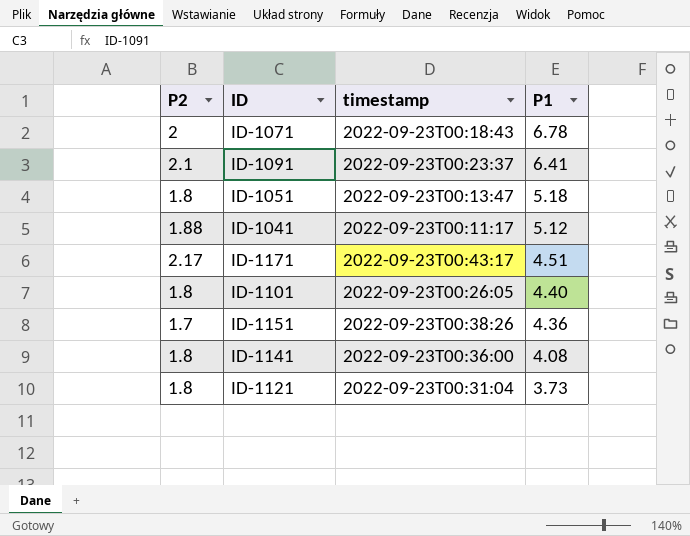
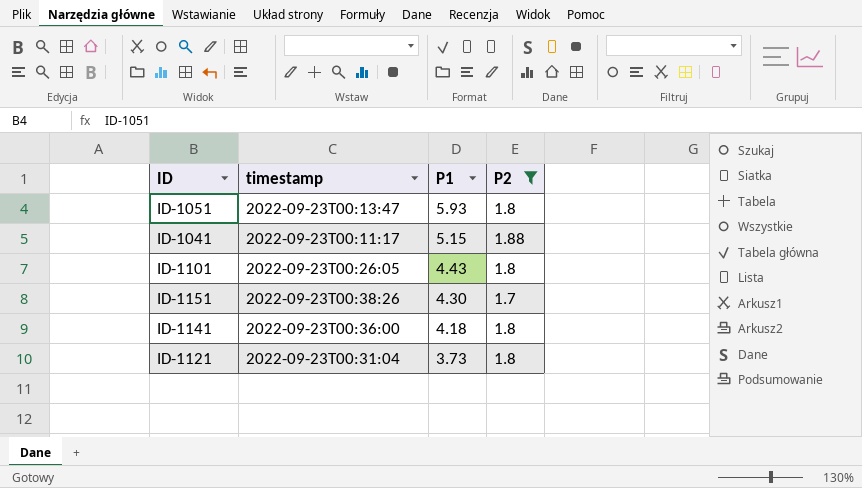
filter: none -> P2 <= 1.88
column P2 | position: 1 -> 4
ID-1051 | P1: 5.18 -> 5.93
ID-1041 | P1: 5.12 -> 5.15
ID-1101 | P1: 4.40 -> 4.43
ID-1151 | P1: 4.36 -> 4.30
ID-1141 | P1: 4.08 -> 4.18

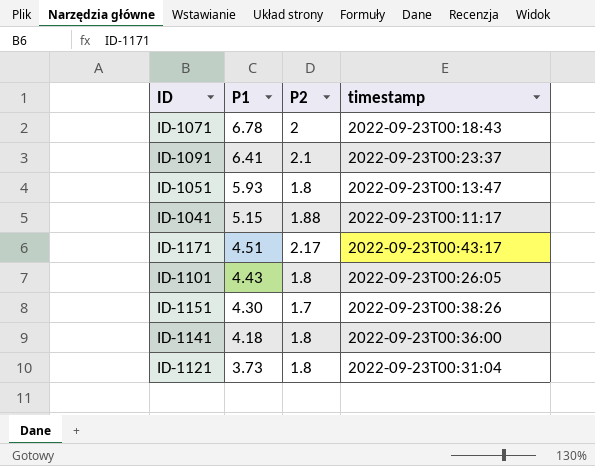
filter: P2 <= 1.88 -> none
column timestamp | position: 2 -> 4

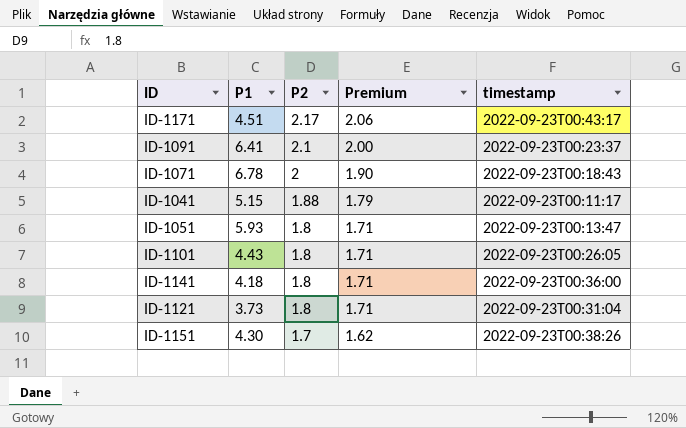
row order: P1 descending -> P2 descending
column Premium | formula: none -> [P2] * 0.95

